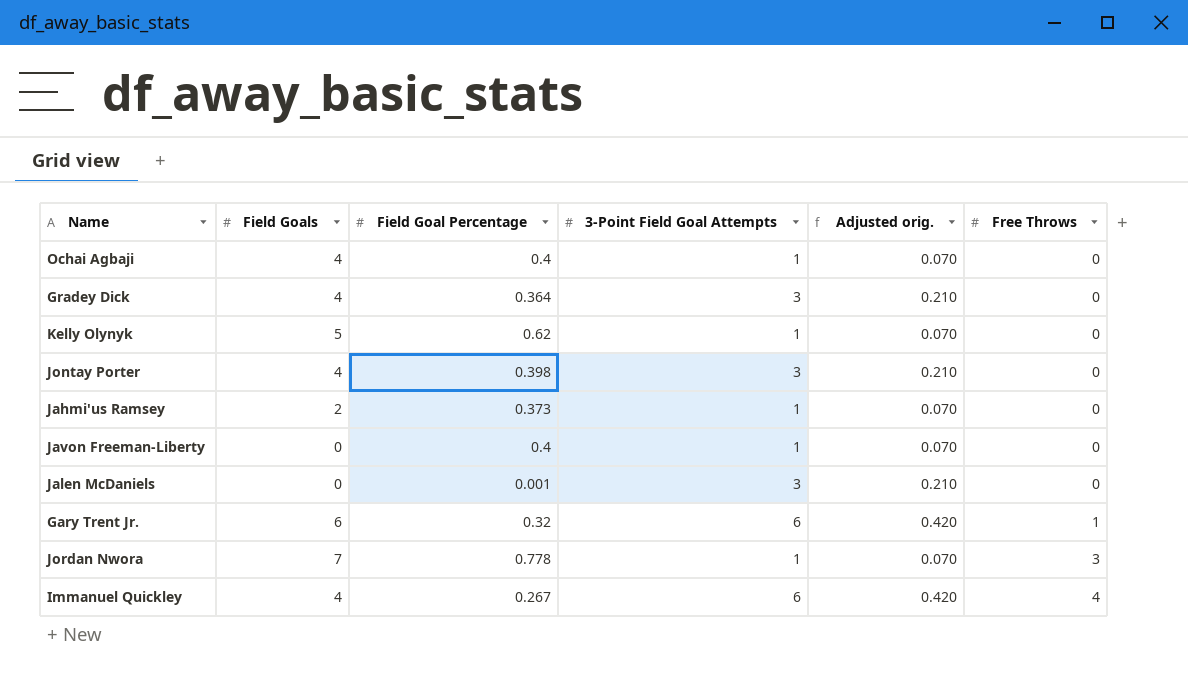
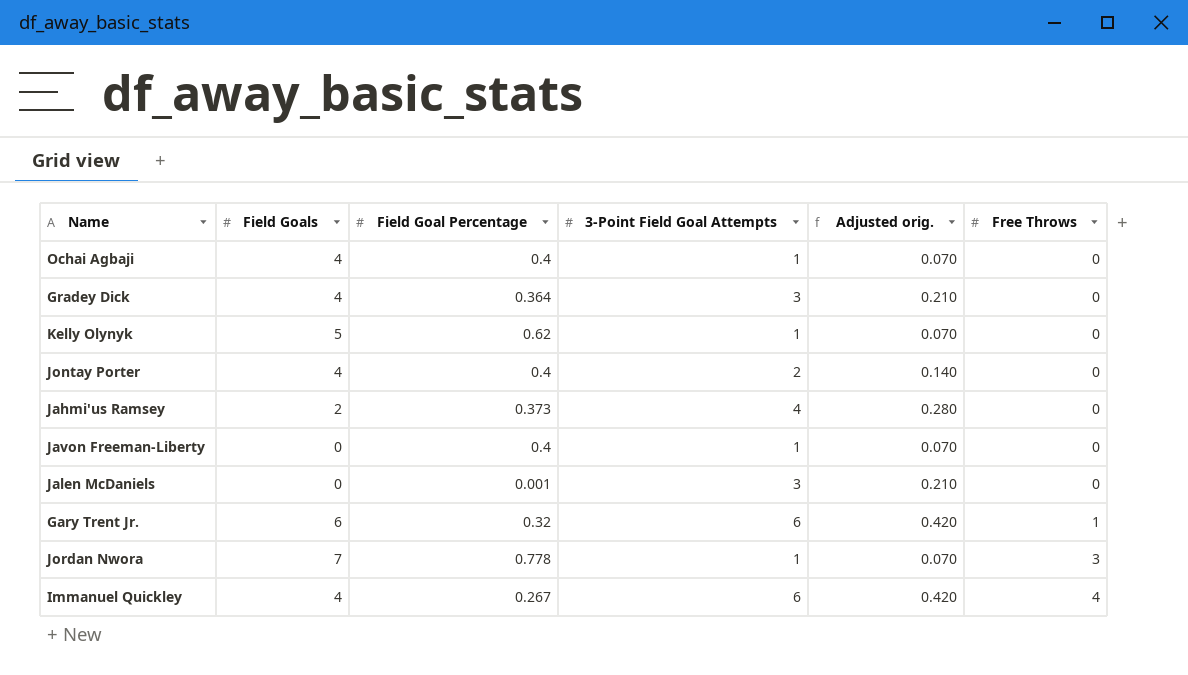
Jontay Porter | Field Goal Percentage: 0.398 -> 0.4
Jontay Porter | 3-Point Field Goal Attempts: 3 -> 2
Jontay Porter | Adjusted orig.: 0.210 -> 0.140
Jahmi'us Ramsey | 3-Point Field Goal Attempts: 1 -> 4
Jahmi'us Ramsey | Adjusted orig.: 0.070 -> 0.280

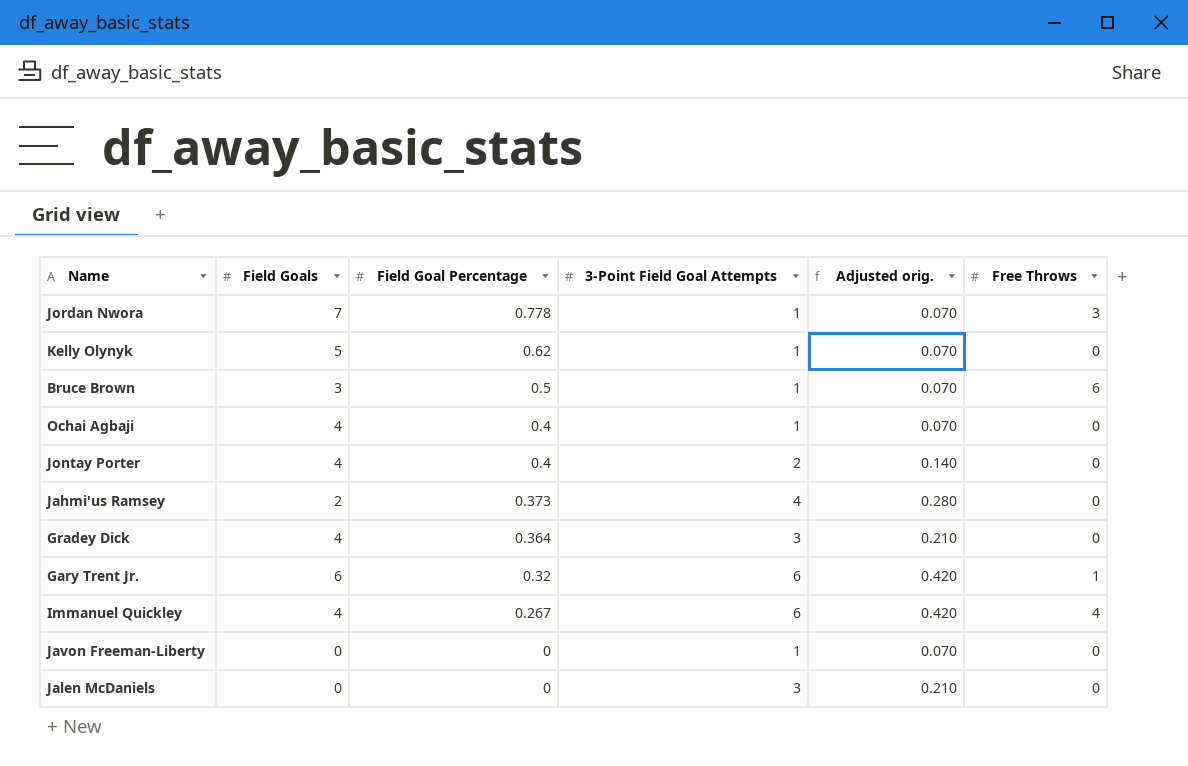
row order: Free Throws ascending -> Field Goal Percentage descending
row Bruce Brown: none -> 3 | 0.5 | 1 | 0.070 | 6
Javon Freeman-Liberty | Field Goal Percentage: 0.4 -> 0
Jalen McDaniels | Field Goal Percentage: 0.001 -> 0

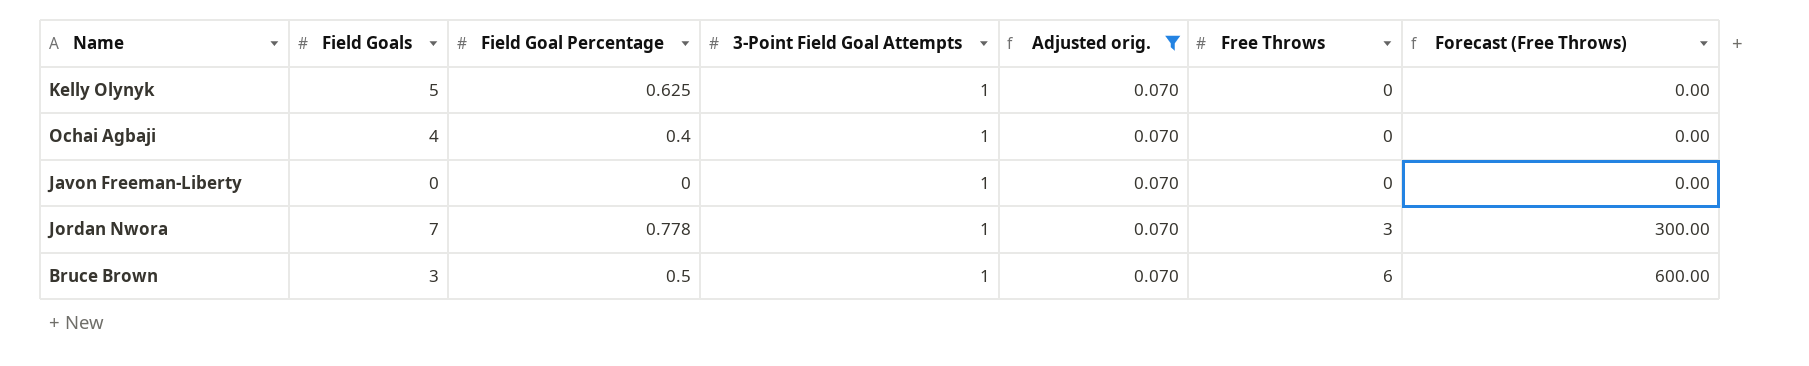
filter: none -> Adjusted orig. = 0.070
row order: Field Goal Percentage descending -> Free Throws ascending
column Forecast (Free Throws) | formula: none -> [Free Throws] * 100
Kelly Olynyk | Field Goal Percentage: 0.62 -> 0.625

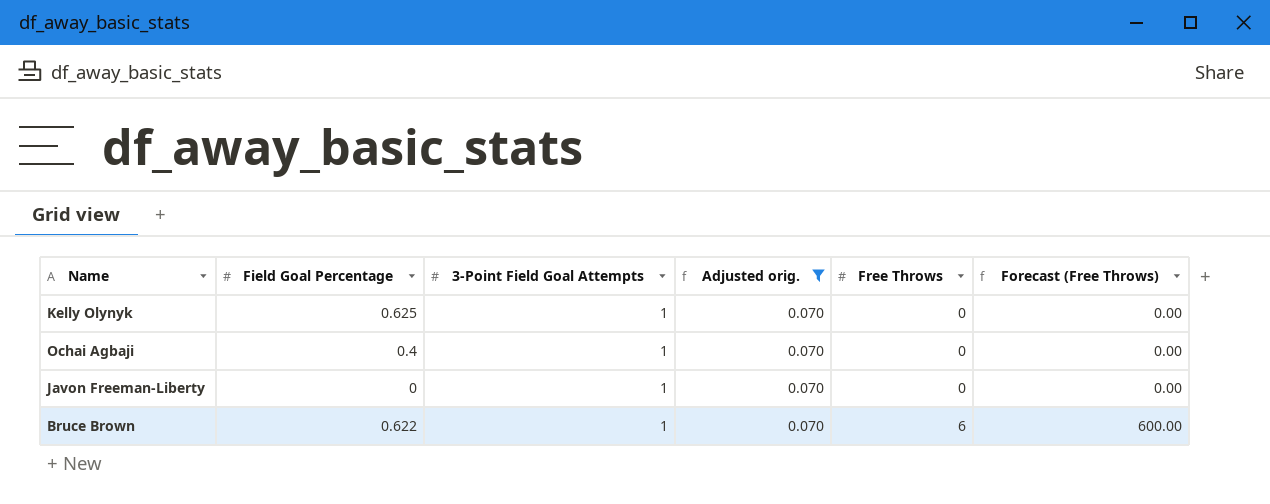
column Field Goals | position: 2 -> none
row Jordan Nwora: 7 | 0.778 | 1 | 0.070 | 3 | 300.00 -> none
Bruce Brown | Field Goal Percentage: 0.5 -> 0.622

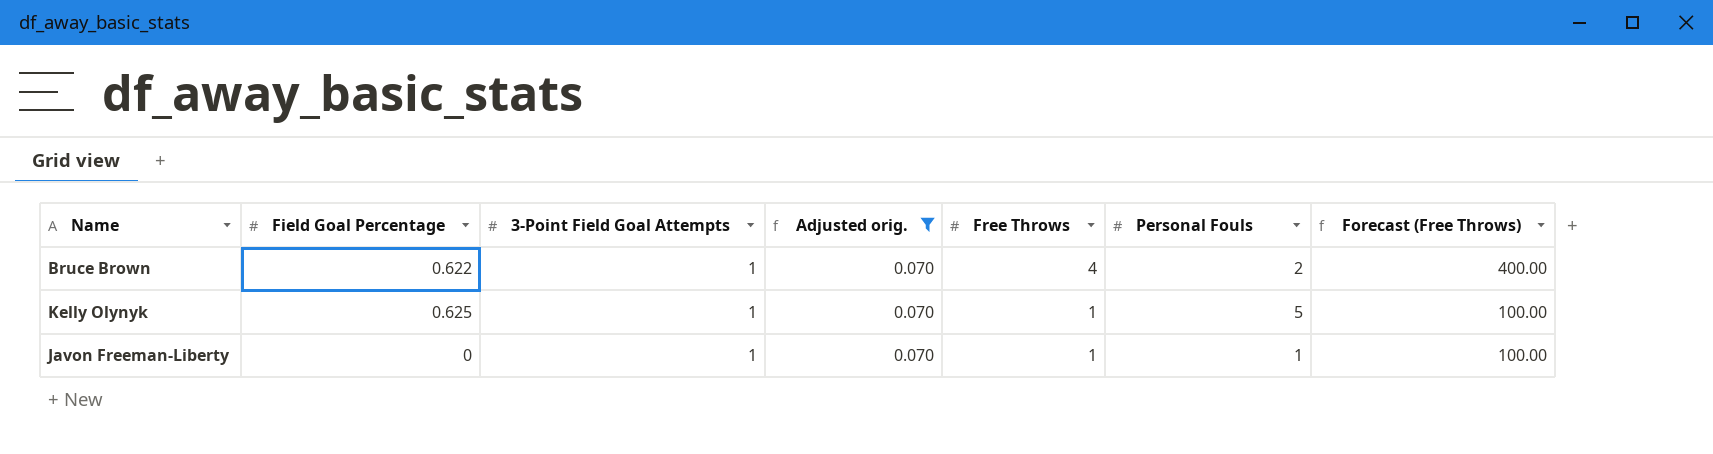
row order: Free Throws ascending -> Free Throws descending
column Personal Fouls | position: none -> 6
row Ochai Agbaji: 0.4 | 1 | 0.070 | 0 | 0.00 -> none
Bruce Brown | Free Throws: 6 -> 4
Bruce Brown | Forecast (Free Throws): 600.00 -> 400.00
Kelly Olynyk | Free Throws: 0 -> 1
Kelly Olynyk | Forecast (Free Throws): 0.00 -> 100.00
Javon Freeman-Liberty | Free Throws: 0 -> 1
Javon Freeman-Liberty | Forecast (Free Throws): 0.00 -> 100.00

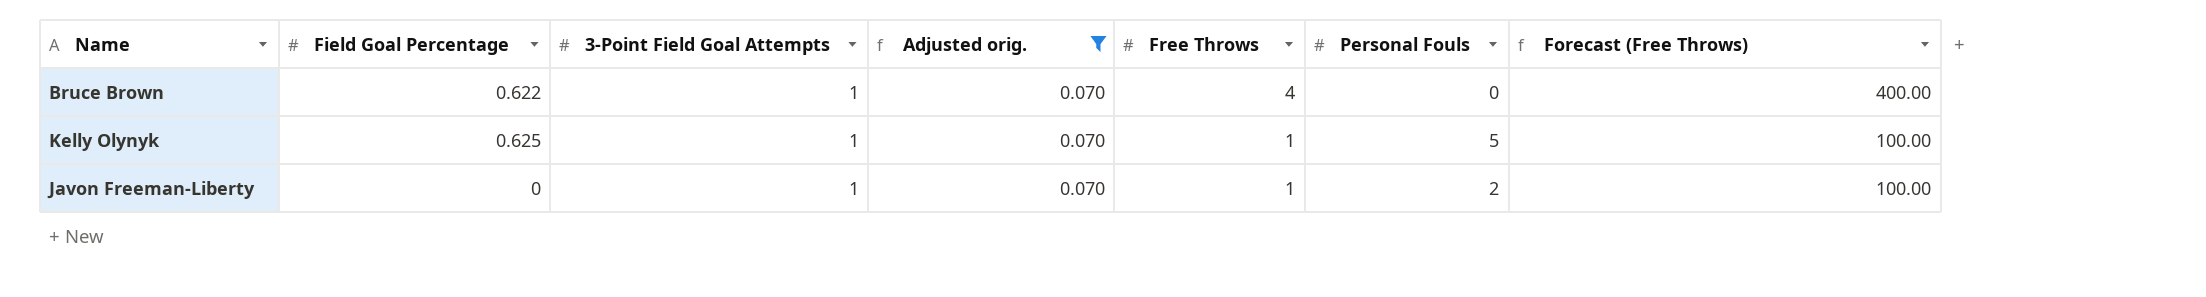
Bruce Brown | Personal Fouls: 2 -> 0
Javon Freeman-Liberty | Personal Fouls: 1 -> 2

